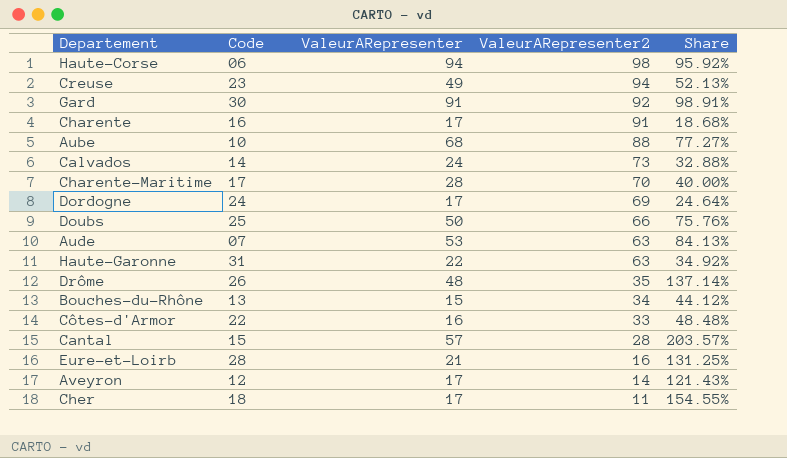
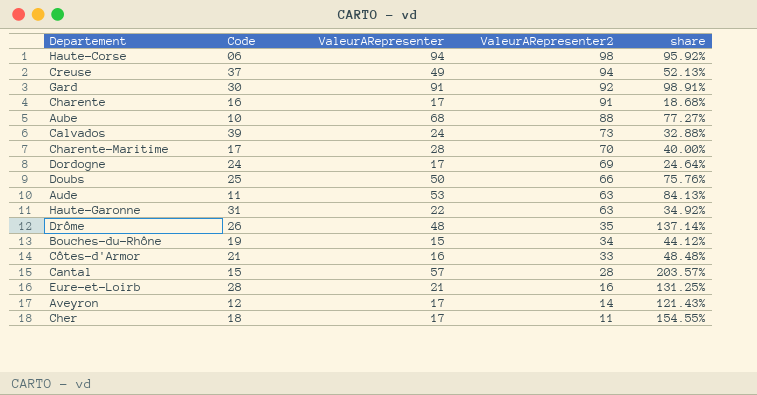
column name: Share -> share
Creuse | Code: 23 -> 37
Calvados | Code: 14 -> 39
Aude | Code: 07 -> 11
Bouches-du-Rhône | Code: 13 -> 19
Côtes-d'Armor | Code: 22 -> 21

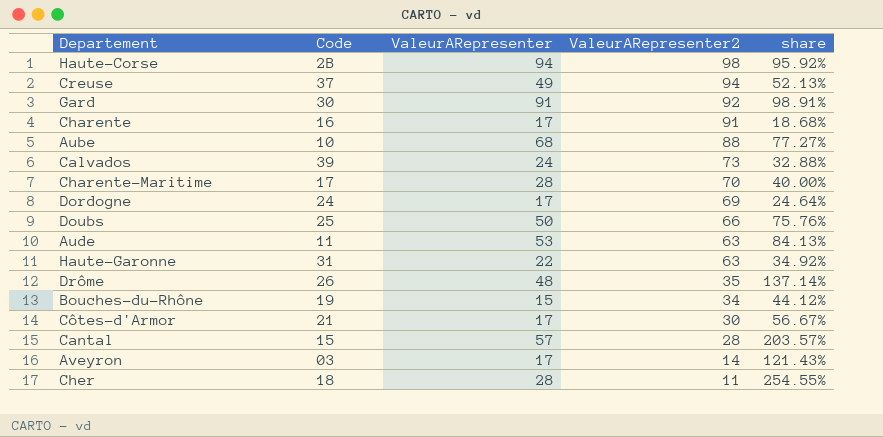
row Eure-et-Loirb: 28 | 21 | 16 | 131.25% -> none
Haute-Corse | Code: 06 -> 2B
Côtes-d'Armor | ValeurARepresenter: 16 -> 17
Côtes-d'Armor | ValeurARepresenter2: 33 -> 30
Côtes-d'Armor | share: 48.48% -> 56.67%
Aveyron | Code: 12 -> 03
Cher | ValeurARepresenter: 17 -> 28
Cher | share: 154.55% -> 254.55%

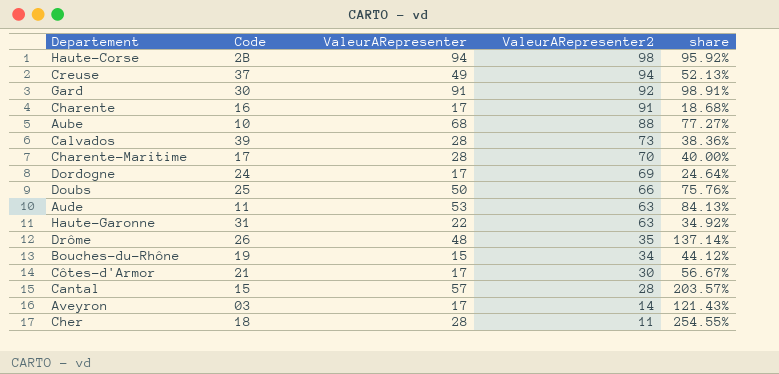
Calvados | ValeurARepresenter: 24 -> 28
Calvados | share: 32.88% -> 38.36%

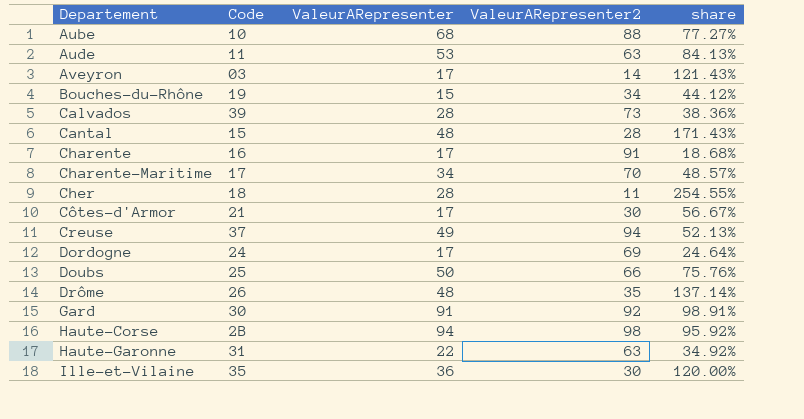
row order: ValeurARepresenter2 descending -> Departement ascending
Cantal | ValeurARepresenter: 57 -> 48
Cantal | share: 203.57% -> 171.43%
Charente-Maritime | ValeurARepresenter: 28 -> 34
Charente-Maritime | share: 40.00% -> 48.57%
row Ille-et-Vilaine: none -> 35 | 36 | 30 | 120.00%

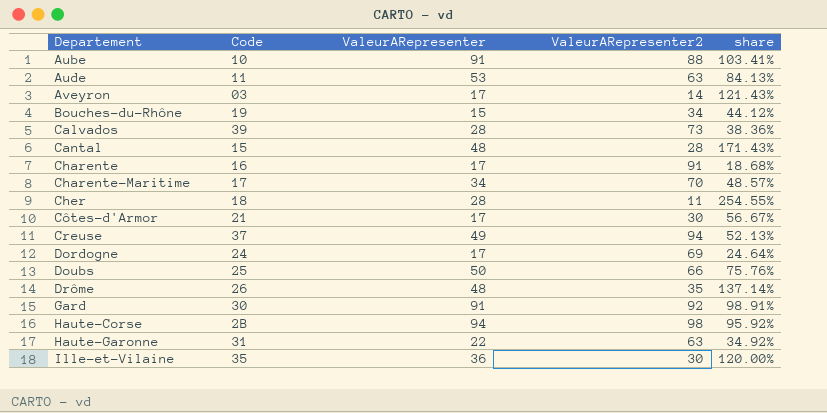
Aube | ValeurARepresenter: 68 -> 91
Aube | share: 77.27% -> 103.41%

